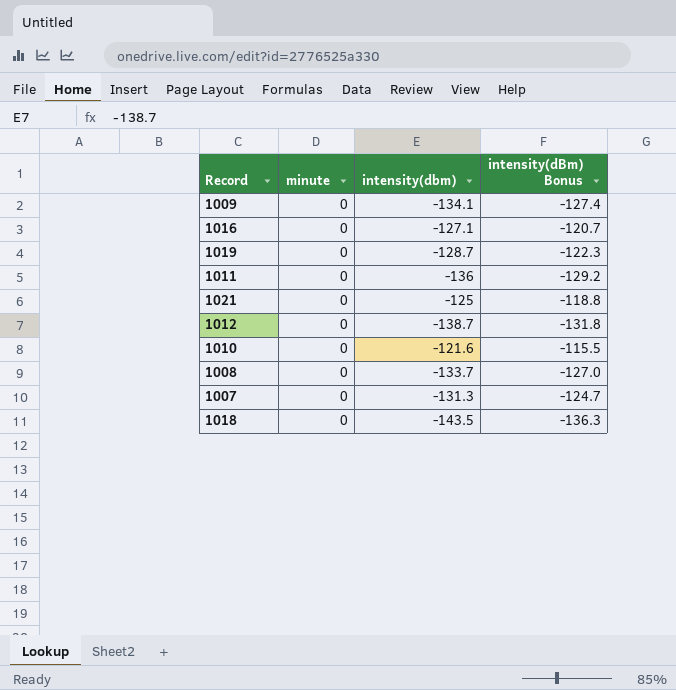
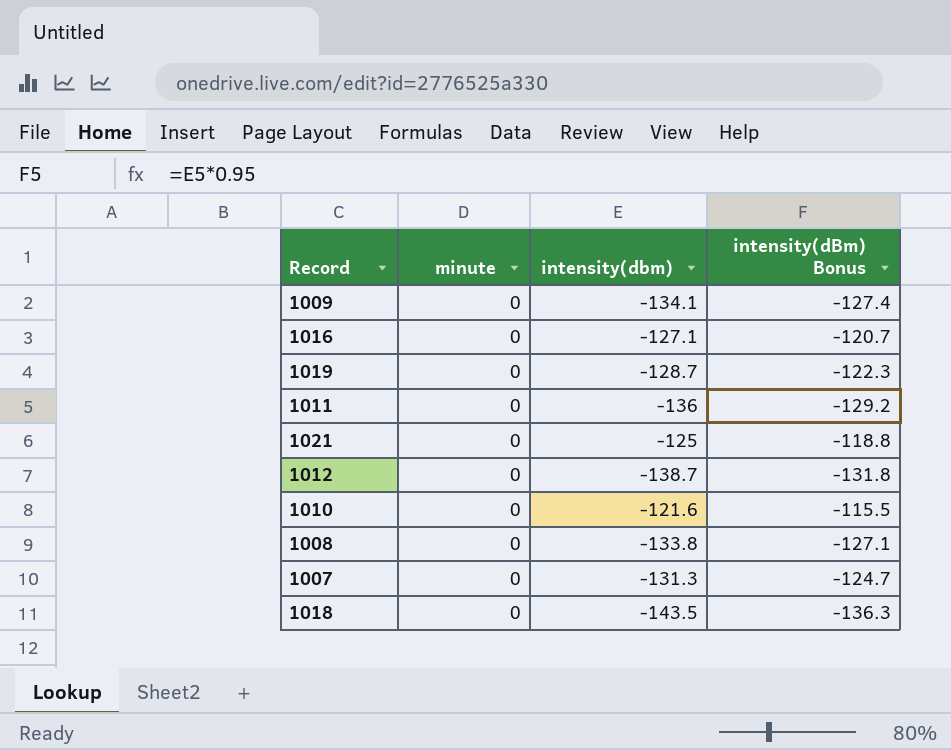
1008 | intensity(dbm): -133.7 -> -133.8
1008 | intensity(dBm) Bonus: -127.0 -> -127.1

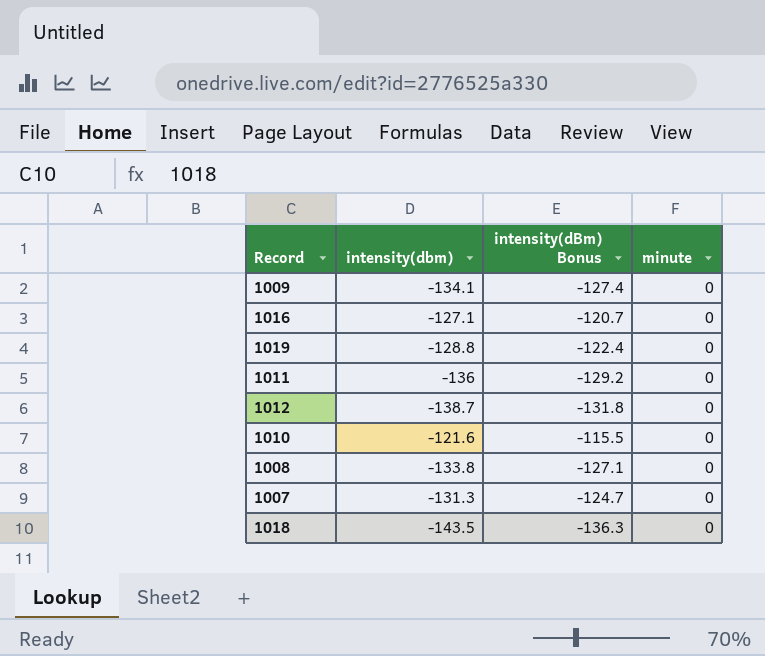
column minute | position: 2 -> 4
row 1021: 0 | -125 | -118.8 -> none
1019 | intensity(dbm): -128.7 -> -128.8
1019 | intensity(dBm) Bonus: -122.3 -> -122.4

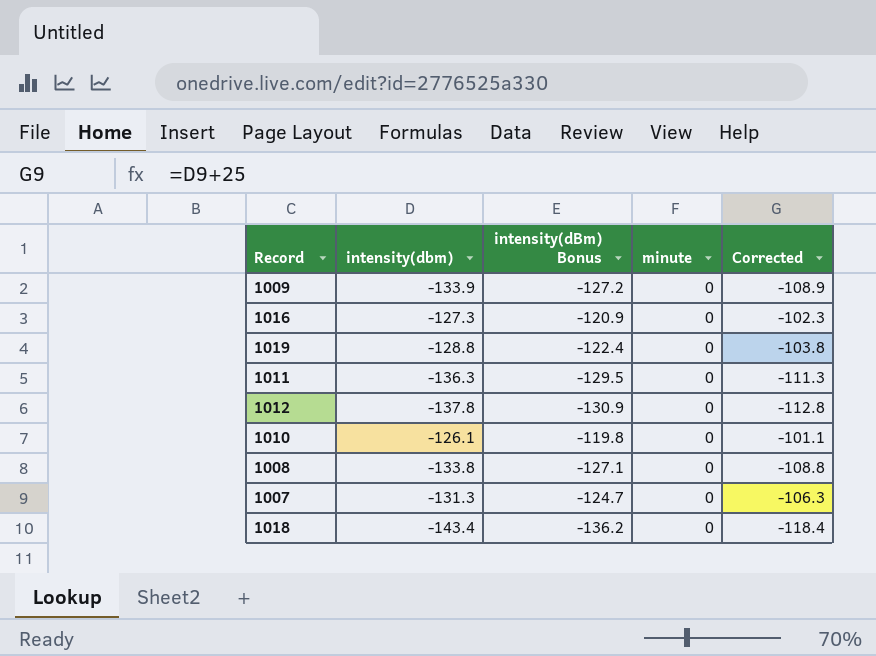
column Corrected | formula: none -> [intensity(dbm)] + 25
1009 | intensity(dbm): -134.1 -> -133.9
1009 | intensity(dBm) Bonus: -127.4 -> -127.2
1016 | intensity(dbm): -127.1 -> -127.3
1016 | intensity(dBm) Bonus: -120.7 -> -120.9
1011 | intensity(dbm): -136 -> -136.3
1011 | intensity(dBm) Bonus: -129.2 -> -129.5
1012 | intensity(dbm): -138.7 -> -137.8
1012 | intensity(dBm) Bonus: -131.8 -> -130.9
1010 | intensity(dbm): -121.6 -> -126.1
1010 | intensity(dBm) Bonus: -115.5 -> -119.8
1018 | intensity(dbm): -143.5 -> -143.4
1018 | intensity(dBm) Bonus: -136.3 -> -136.2

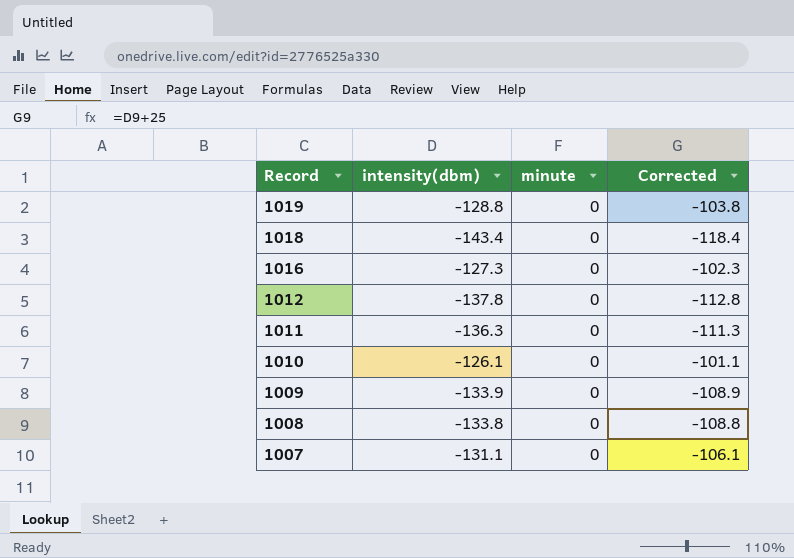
row order: none -> Record descending
column intensity(dBm) Bonus | formula: [intensity(dbm)] * 0.95 -> none
1007 | intensity(dbm): -131.3 -> -131.1
1007 | Corrected: -106.3 -> -106.1

